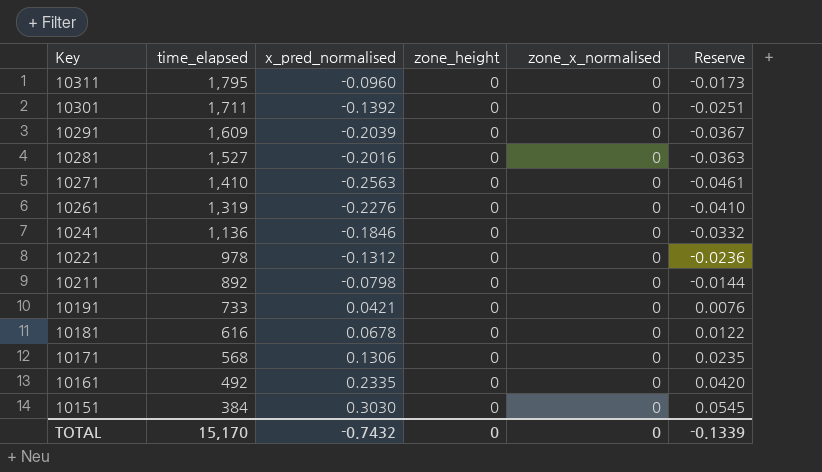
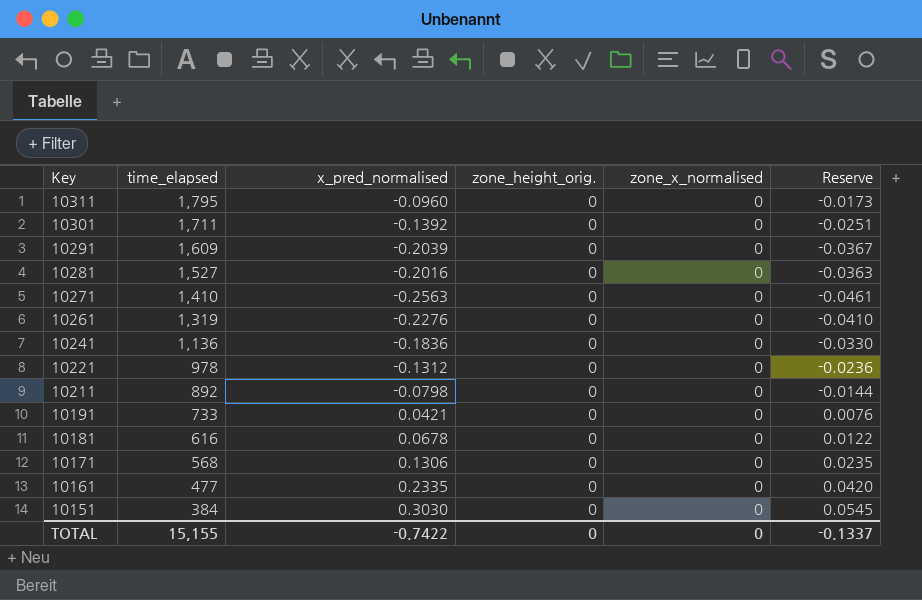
column name: zone_height -> zone_height_orig.
10241 | x_pred_normalised: -0.1846 -> -0.1836
10241 | Reserve: -0.0332 -> -0.0330
10161 | time_elapsed: 492 -> 477
TOTAL | time_elapsed: 15,170 -> 15,155
TOTAL | x_pred_normalised: -0.7432 -> -0.7422
TOTAL | Reserve: -0.1339 -> -0.1337

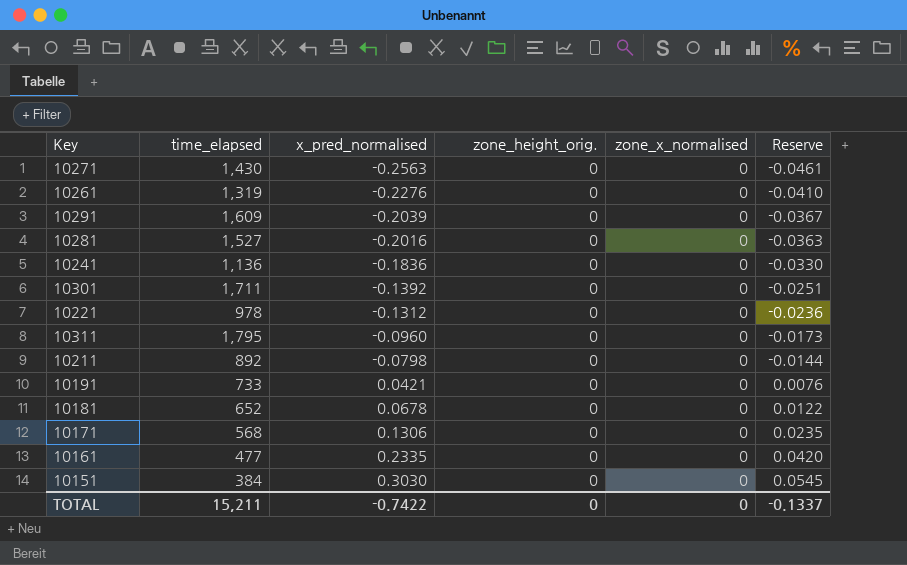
row order: Key descending -> x_pred_normalised ascending
10271 | time_elapsed: 1,410 -> 1,430
10181 | time_elapsed: 616 -> 652
TOTAL | time_elapsed: 15,155 -> 15,211

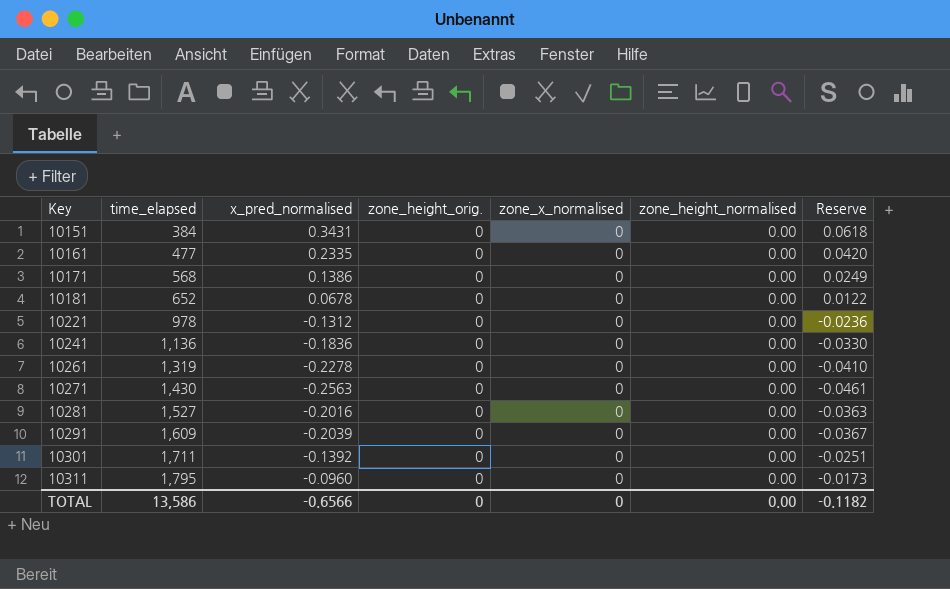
row order: x_pred_normalised ascending -> Key ascending
column zone_height_normalised | position: none -> 6
row 10211: 892 | -0.0798 | 0 | 0 | -0.0144 -> none
row 10191: 733 | 0.0421 | 0 | 0 | 0.0076 -> none
10151 | x_pred_normalised: 0.3030 -> 0.3431
10151 | Reserve: 0.0545 -> 0.0618
10171 | x_pred_normalised: 0.1306 -> 0.1386
10171 | Reserve: 0.0235 -> 0.0249
10261 | x_pred_normalised: -0.2276 -> -0.2278
TOTAL | time_elapsed: 15,211 -> 13,586
TOTAL | x_pred_normalised: -0.7422 -> -0.6566
TOTAL | Reserve: -0.1337 -> -0.1182

